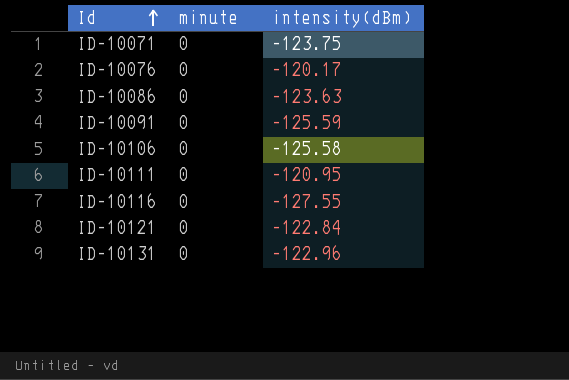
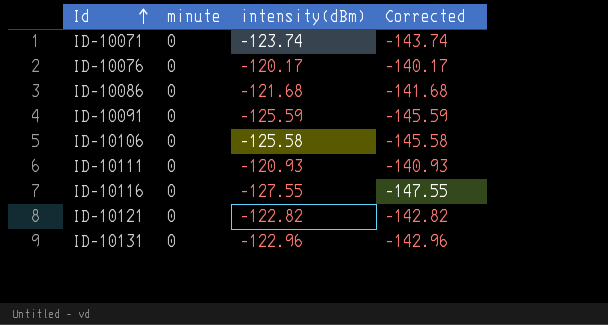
column Corrected | formula: none -> [intensity(dBm)] - 20
ID-10071 | intensity(dBm): -123.75 -> -123.74
ID-10086 | intensity(dBm): -123.63 -> -121.68
ID-10111 | intensity(dBm): -120.95 -> -120.93
ID-10121 | intensity(dBm): -122.84 -> -122.82

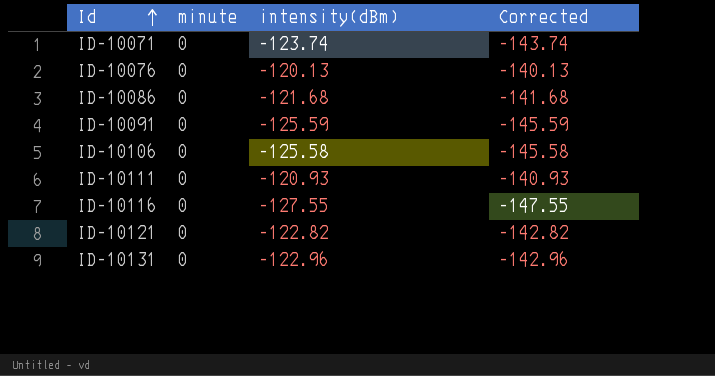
ID-10076 | intensity(dBm): -120.17 -> -120.13
ID-10076 | Corrected: -140.17 -> -140.13

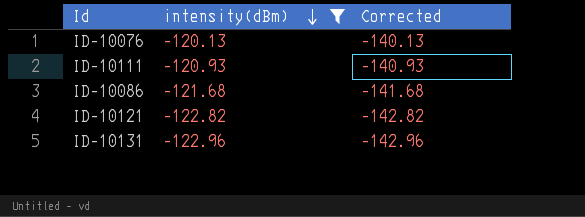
filter: none -> intensity(dBm) >= -122.96
row order: Id ascending -> intensity(dBm) descending
column minute | position: 2 -> none

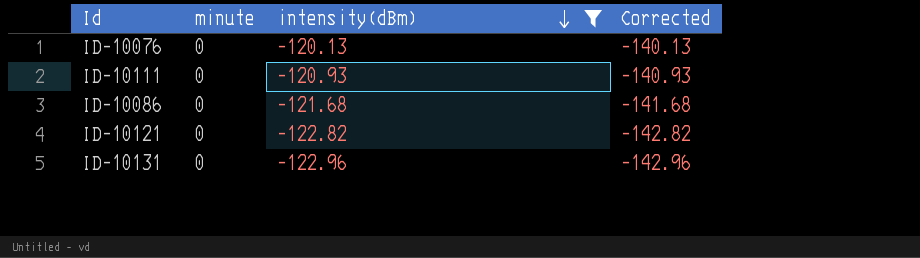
column minute | position: none -> 2

